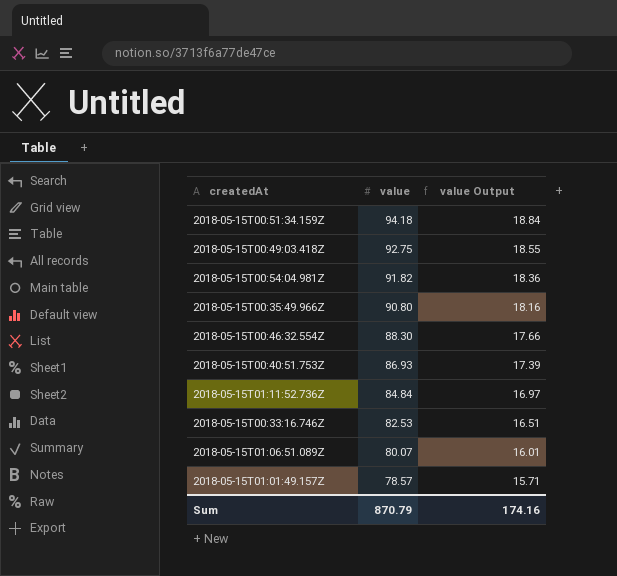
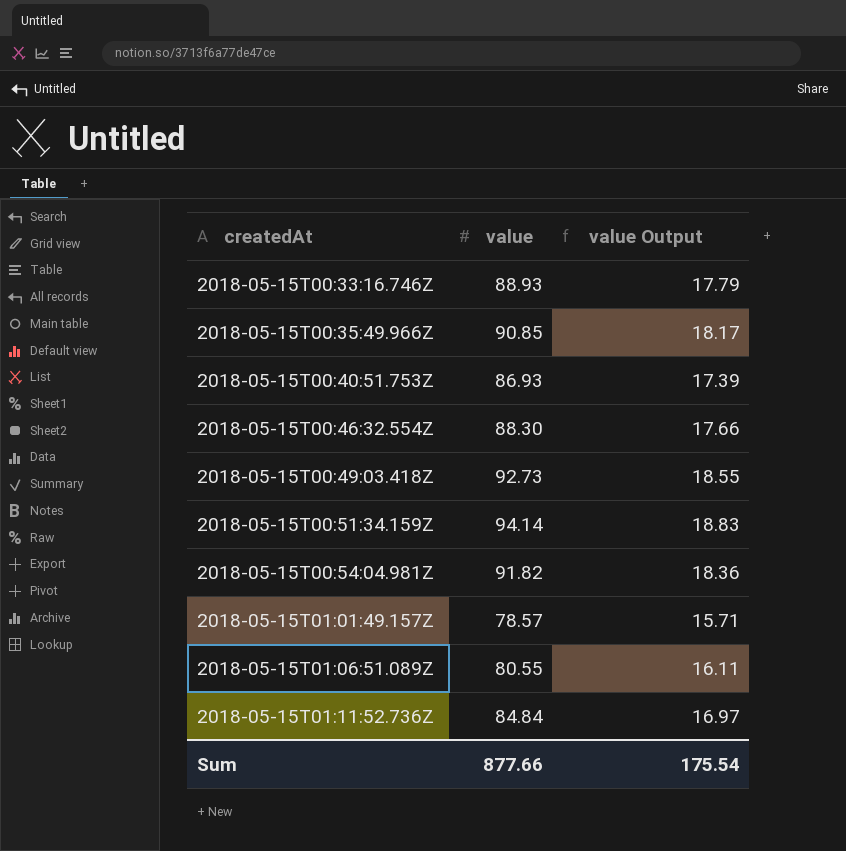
row order: value descending -> createdAt ascending
2018-05-15T00:33:16.746Z | value: 82.53 -> 88.93
2018-05-15T00:33:16.746Z | value Output: 16.51 -> 17.79
2018-05-15T00:35:49.966Z | value: 90.80 -> 90.85
2018-05-15T00:35:49.966Z | value Output: 18.16 -> 18.17
2018-05-15T00:49:03.418Z | value: 92.75 -> 92.73
2018-05-15T00:51:34.159Z | value: 94.18 -> 94.14
2018-05-15T00:51:34.159Z | value Output: 18.84 -> 18.83
2018-05-15T01:06:51.089Z | value: 80.07 -> 80.55
2018-05-15T01:06:51.089Z | value Output: 16.01 -> 16.11
Sum | value: 870.79 -> 877.66
Sum | value Output: 174.16 -> 175.54

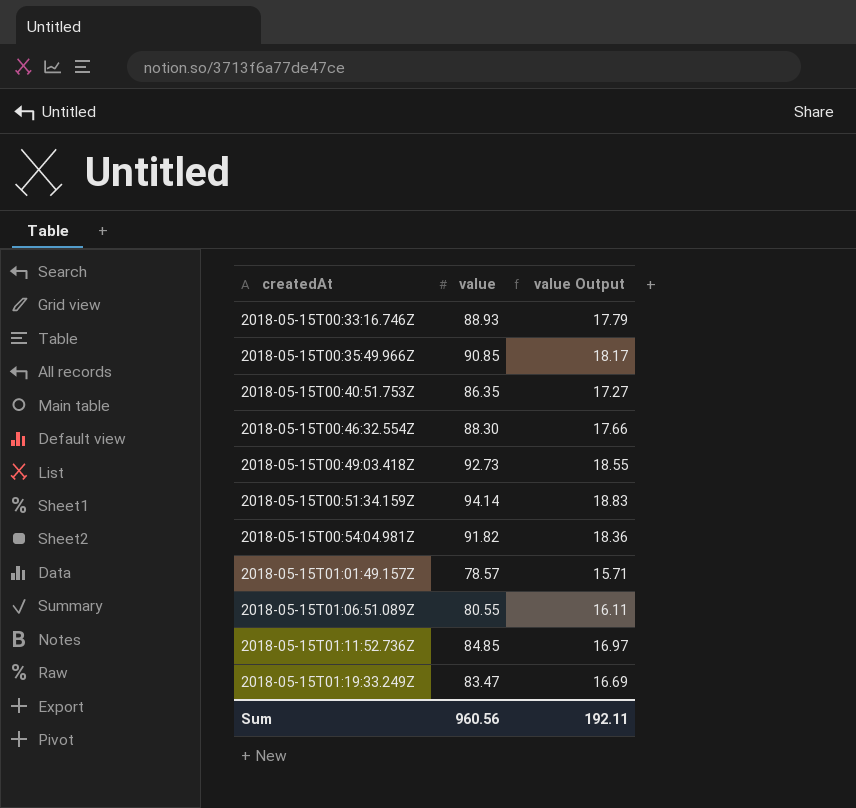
2018-05-15T00:40:51.753Z | value: 86.93 -> 86.35
2018-05-15T00:40:51.753Z | value Output: 17.39 -> 17.27
2018-05-15T01:11:52.736Z | value: 84.84 -> 84.85
row 2018-05-15T01:19:33.249Z: none -> 83.47 | 16.69
Sum | value: 877.66 -> 960.56
Sum | value Output: 175.54 -> 192.11

